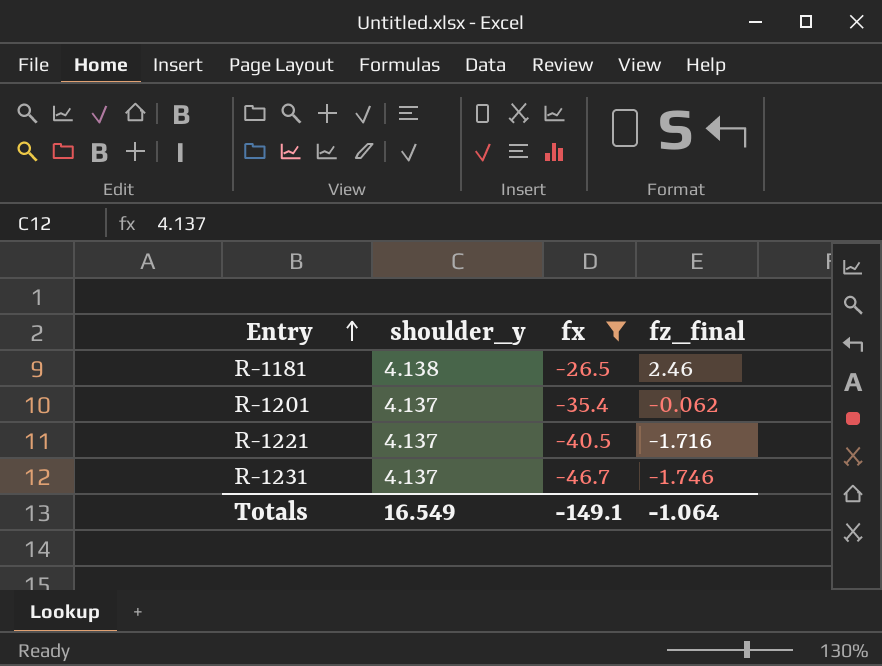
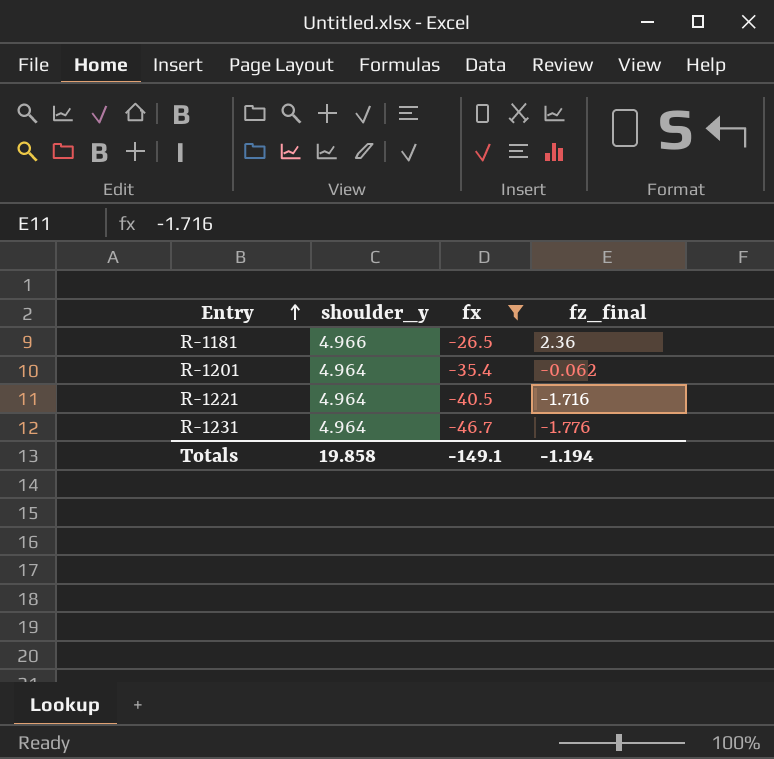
R-1181 | shoulder_y: 4.138 -> 4.966
R-1181 | fz_final: 2.46 -> 2.36
R-1201 | shoulder_y: 4.137 -> 4.964
R-1221 | shoulder_y: 4.137 -> 4.964
R-1231 | shoulder_y: 4.137 -> 4.964
R-1231 | fz_final: -1.746 -> -1.776
Totals | shoulder_y: 16.549 -> 19.858
Totals | fz_final: -1.064 -> -1.194

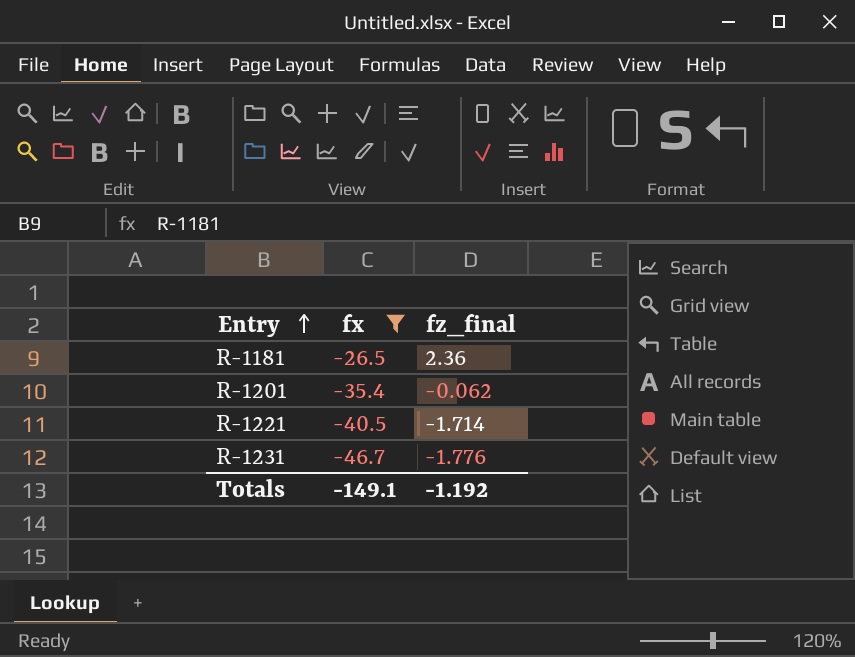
column shoulder_y | position: 2 -> none
R-1221 | fz_final: -1.716 -> -1.714
Totals | fz_final: -1.194 -> -1.192

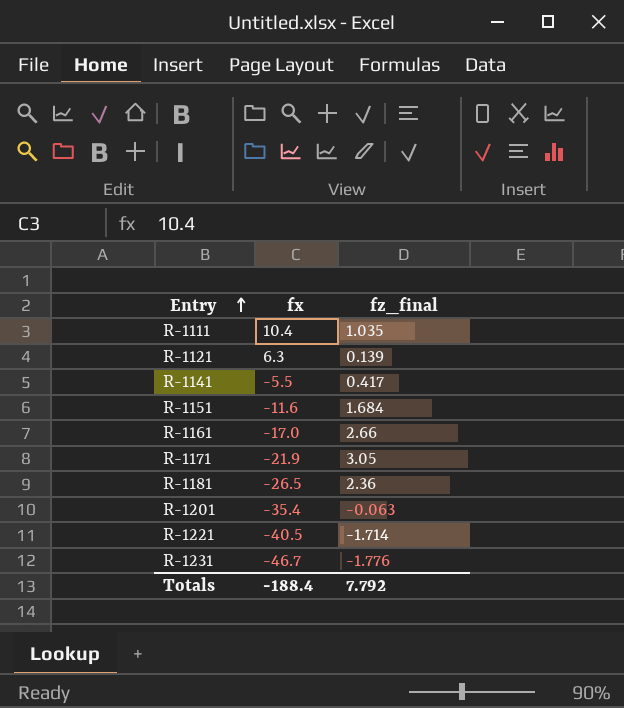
filter: fx <= -26.5 -> none
R-1201 | fz_final: -0.062 -> -0.063
Totals | fx: -149.1 -> -188.4
Totals | fz_final: -1.192 -> 7.792

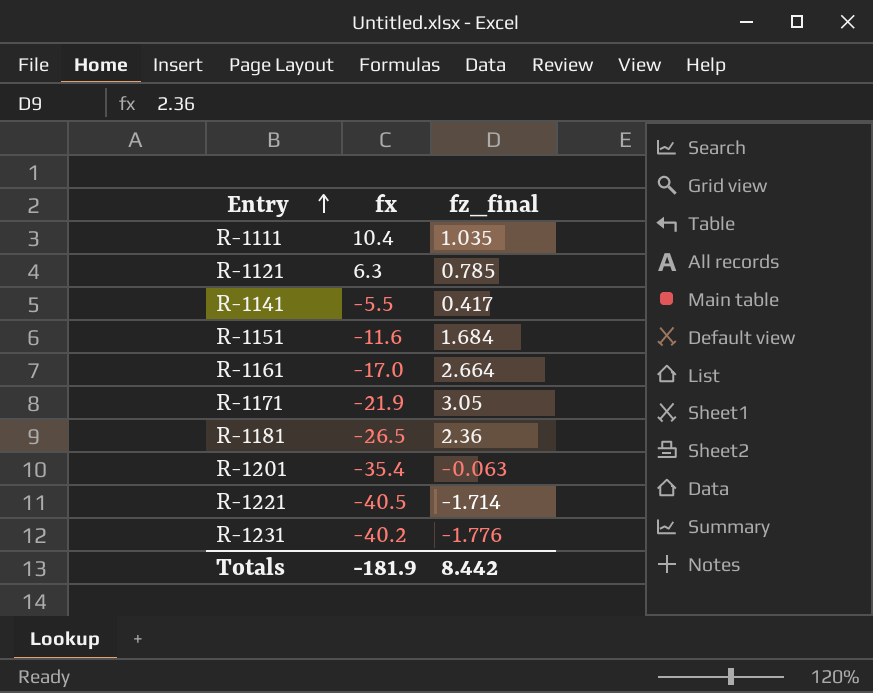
R-1121 | fz_final: 0.139 -> 0.785
R-1161 | fz_final: 2.66 -> 2.664
R-1231 | fx: -46.7 -> -40.2
Totals | fx: -188.4 -> -181.9
Totals | fz_final: 7.792 -> 8.442

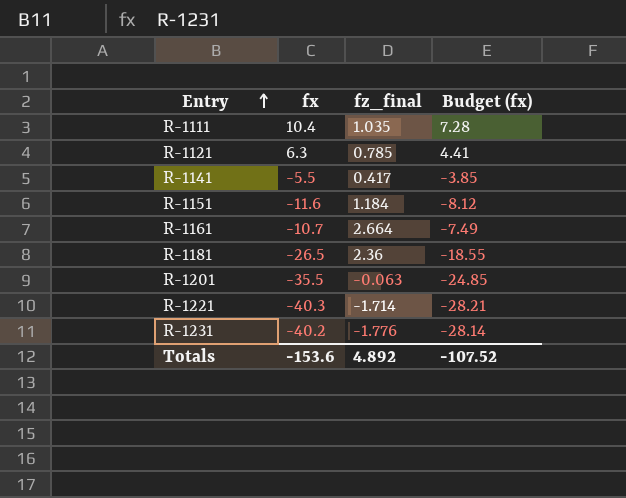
column Budget (fx) | formula: none -> [fx] * 0.7
row R-1171: -21.9 | 3.05 -> none
R-1151 | fz_final: 1.684 -> 1.184
R-1161 | fx: -17.0 -> -10.7
R-1201 | fx: -35.4 -> -35.5
R-1221 | fx: -40.5 -> -40.3
Totals | fx: -181.9 -> -153.6
Totals | fz_final: 8.442 -> 4.892

